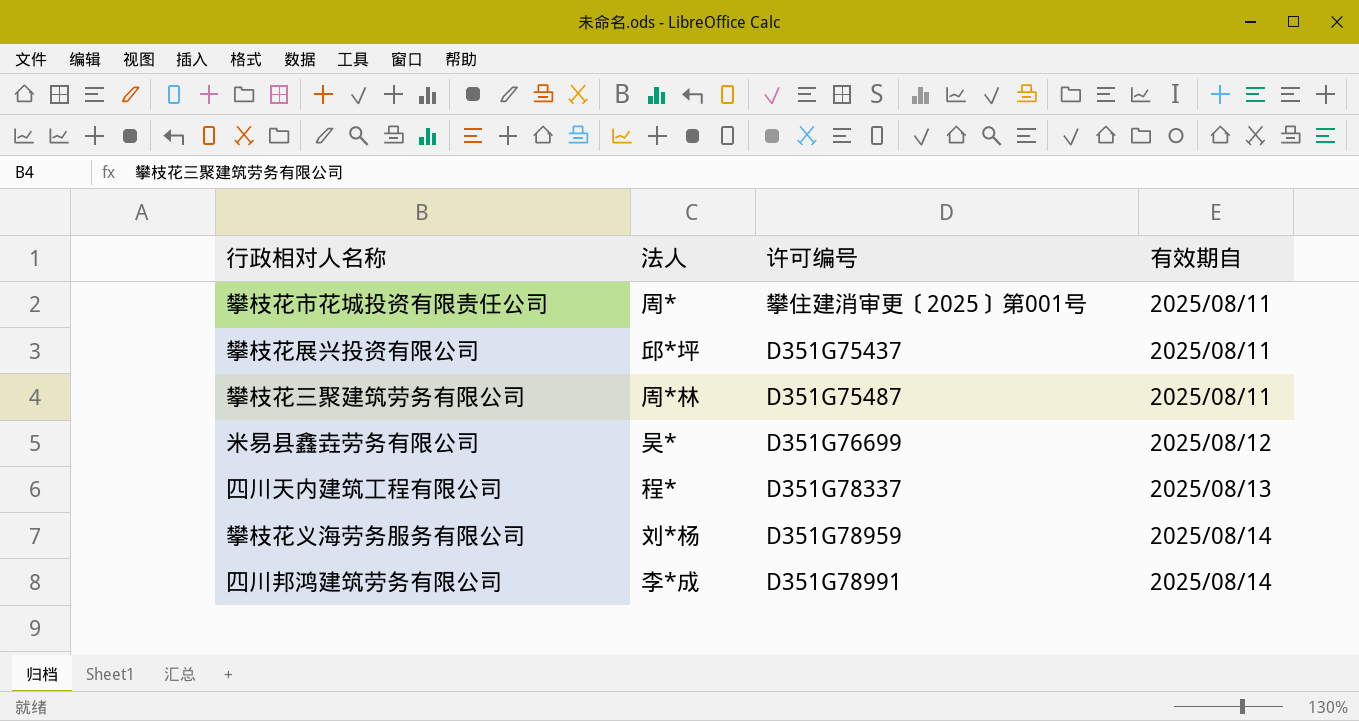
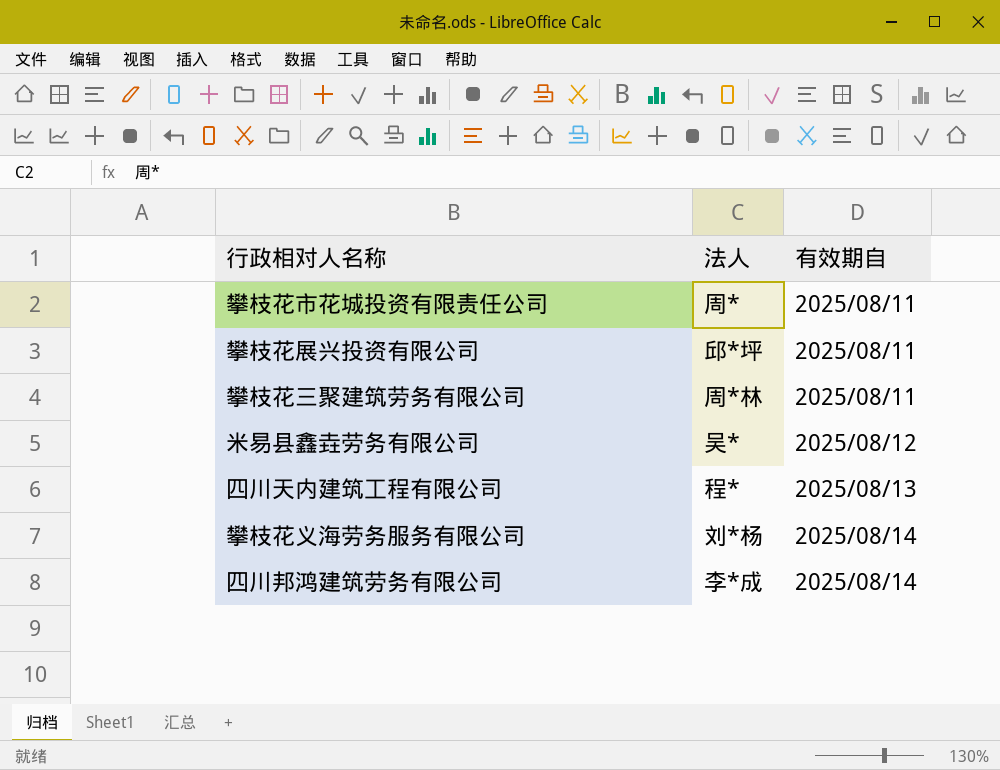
column 许可编号 | position: 3 -> none

